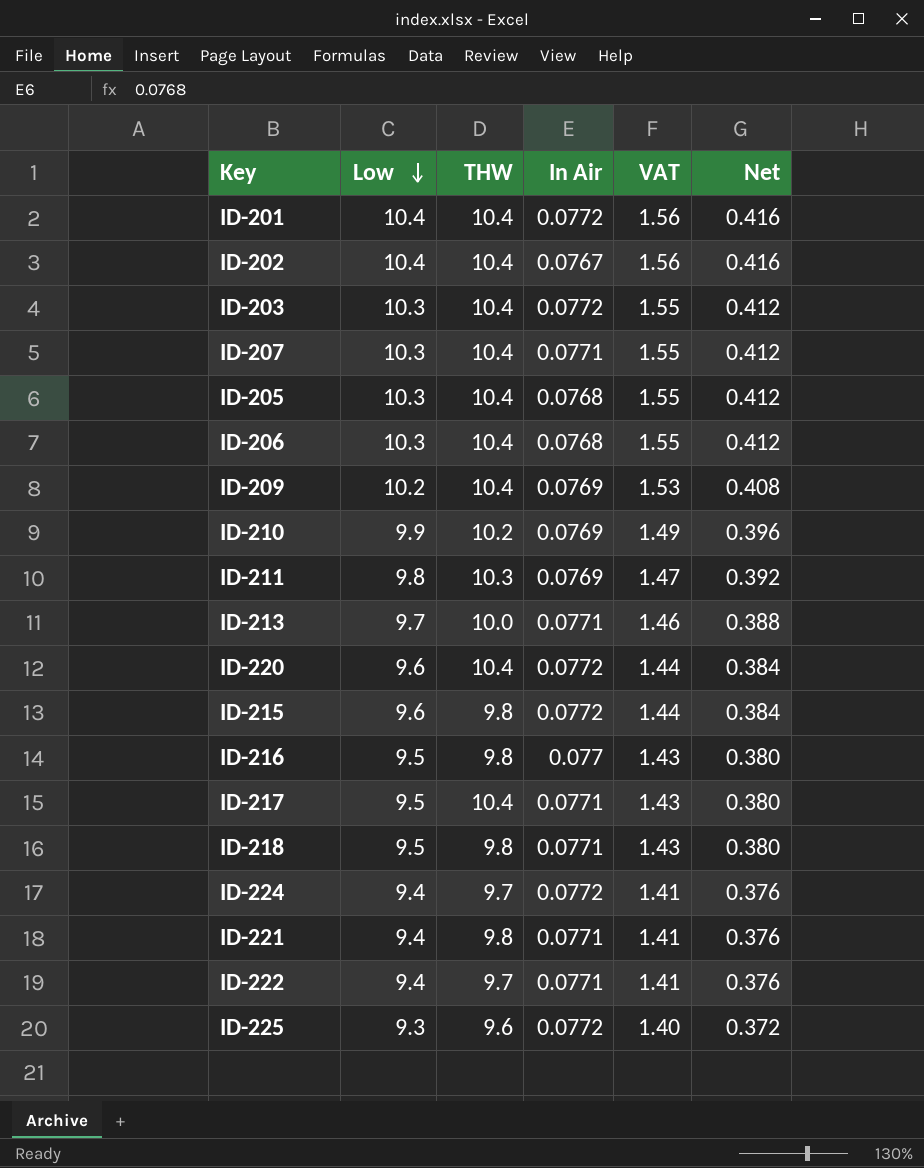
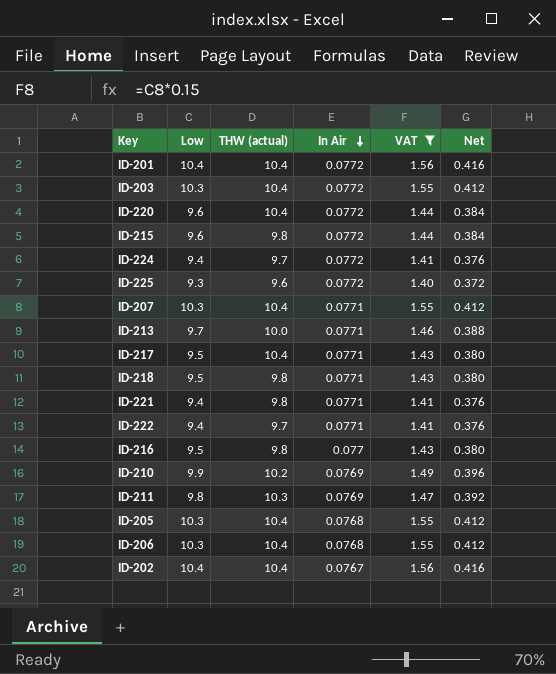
filter: none -> VAT != 1.53
row order: Low descending -> In Air descending
column name: THW -> THW (actual)

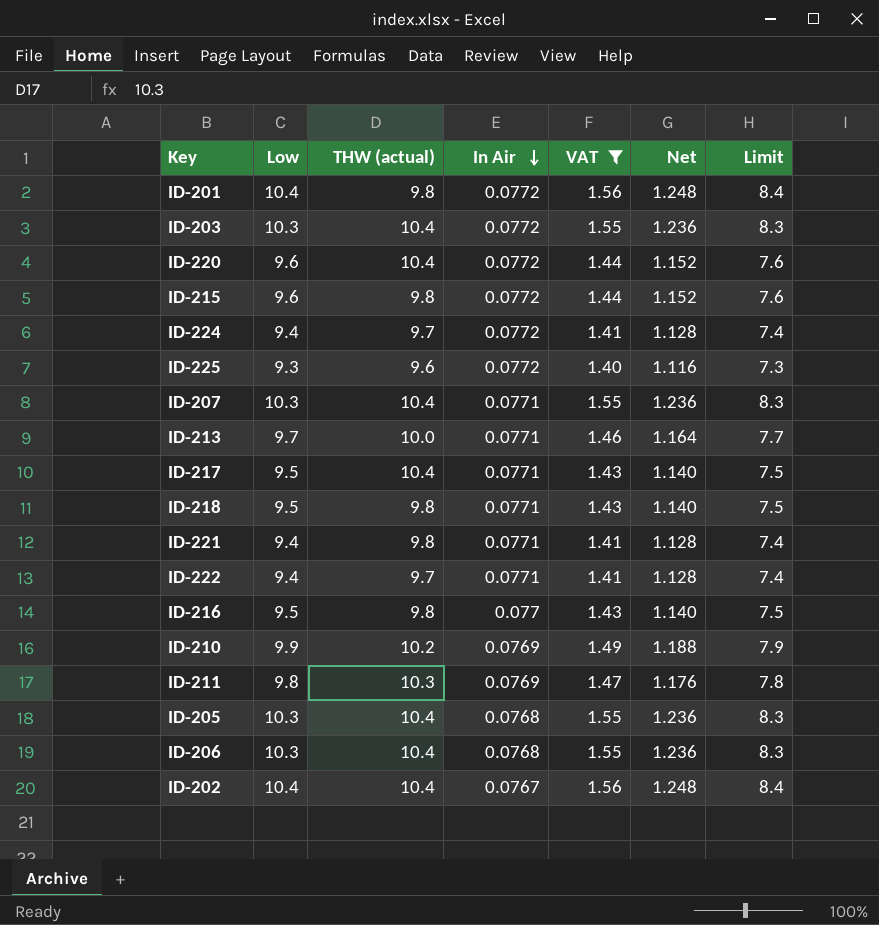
column Net | formula: [Low] * 0.04 -> [Low] * 0.12
column Limit | formula: none -> [Low] - 2
ID-201 | THW (actual): 10.4 -> 9.8

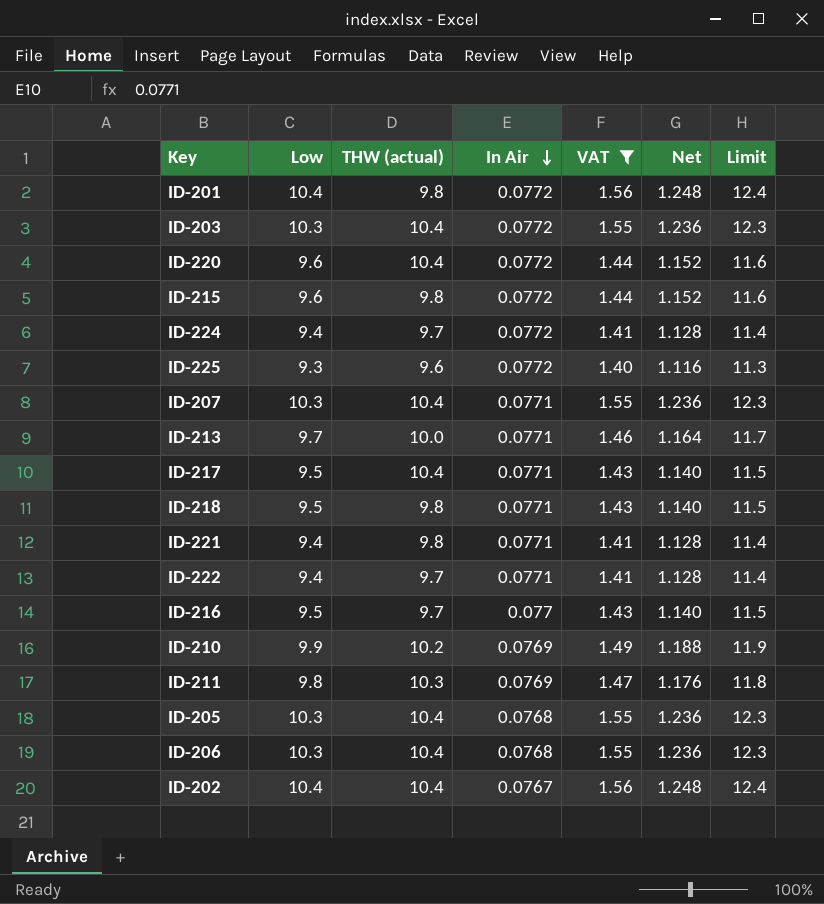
column Limit | formula: [Low] - 2 -> [Low] + 2
ID-216 | THW (actual): 9.8 -> 9.7

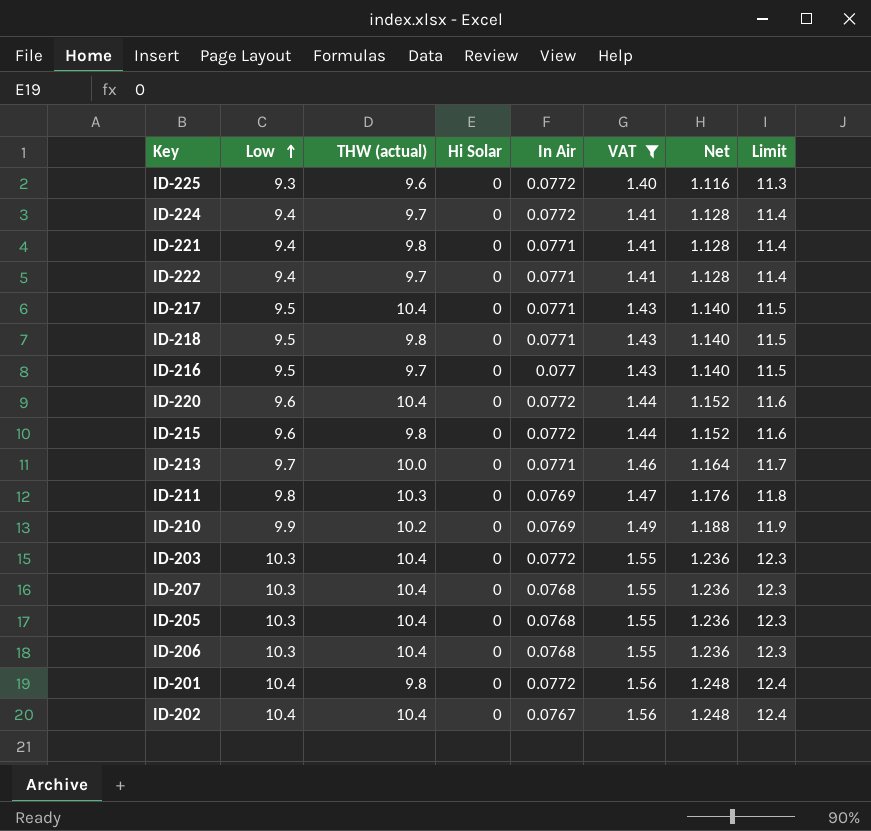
row order: In Air descending -> Low ascending
column Hi Solar | position: none -> 4
ID-207 | In Air: 0.0771 -> 0.0768

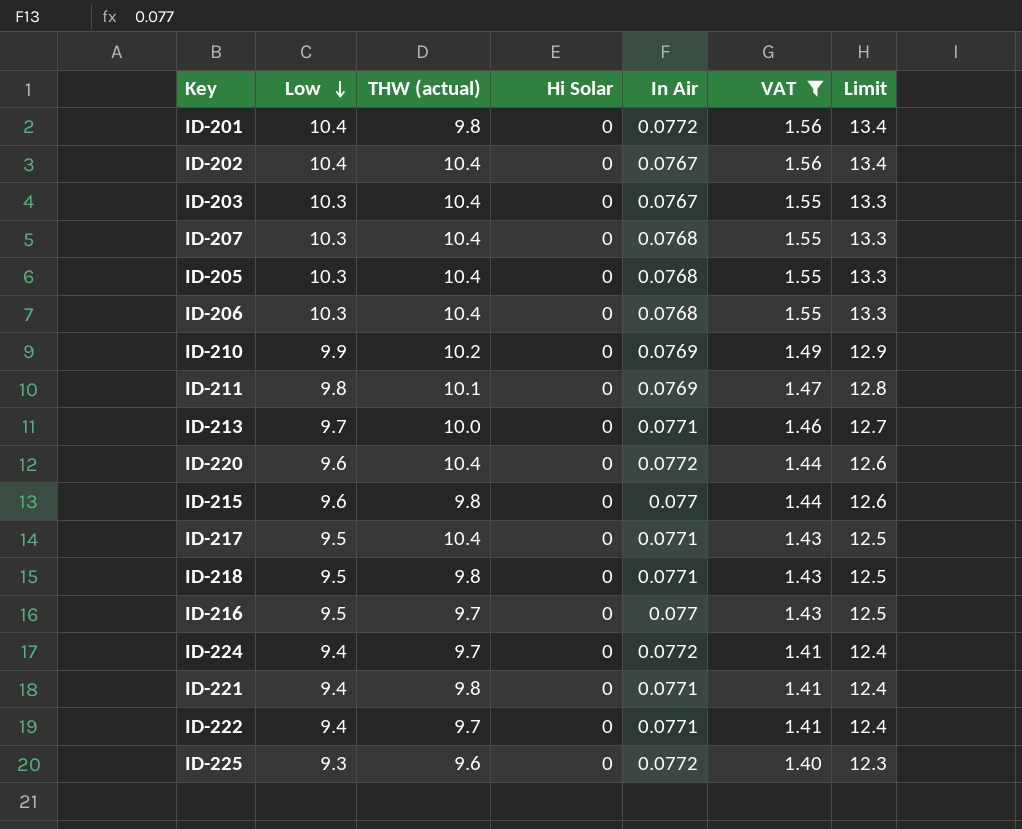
row order: Low ascending -> Low descending
column Net | formula: [Low] * 0.12 -> none
column Limit | formula: [Low] + 2 -> [Low] + 3
ID-203 | In Air: 0.0772 -> 0.0767
ID-211 | THW (actual): 10.3 -> 10.1
ID-215 | In Air: 0.0772 -> 0.077

